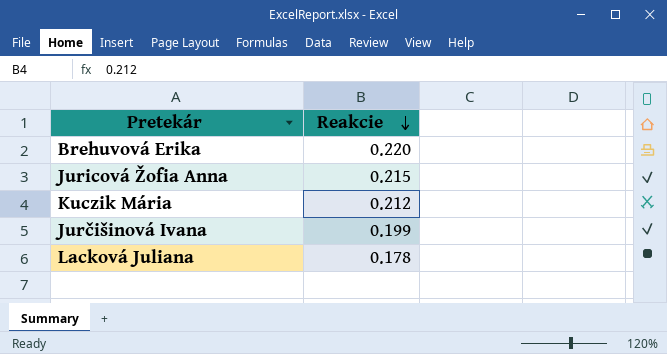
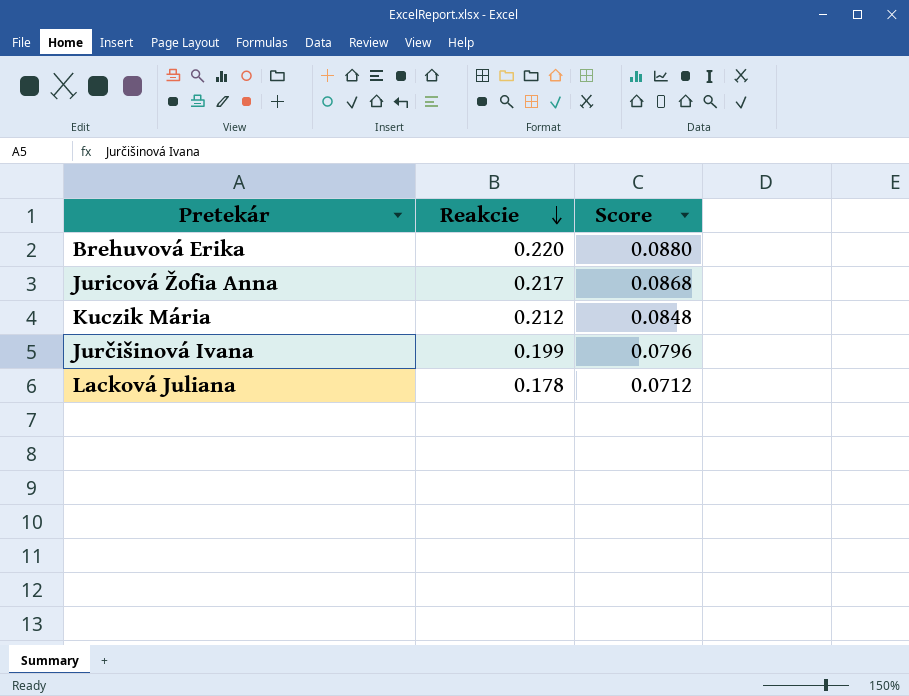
column Score | formula: none -> [Reakcie] * 0.4
Juricová Žofia Anna | Reakcie: 0.215 -> 0.217

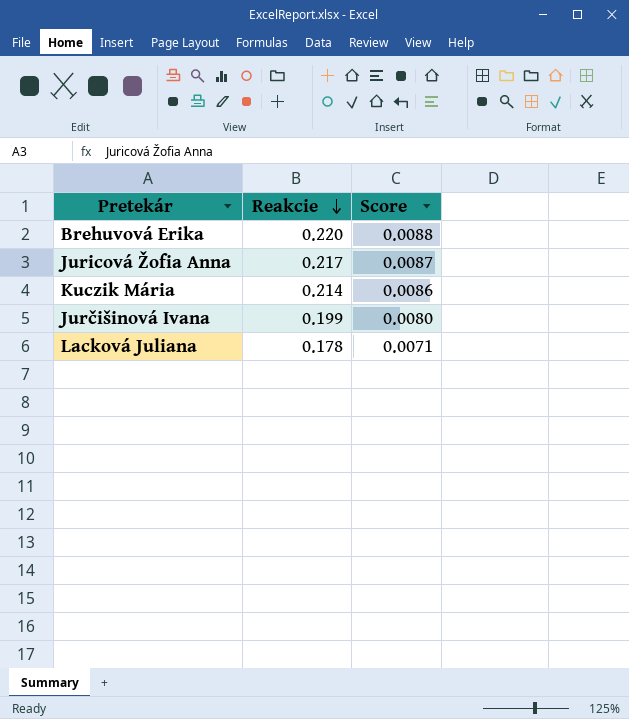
column Score | formula: [Reakcie] * 0.4 -> [Reakcie] * 0.04
Kuczik Mária | Reakcie: 0.212 -> 0.214

